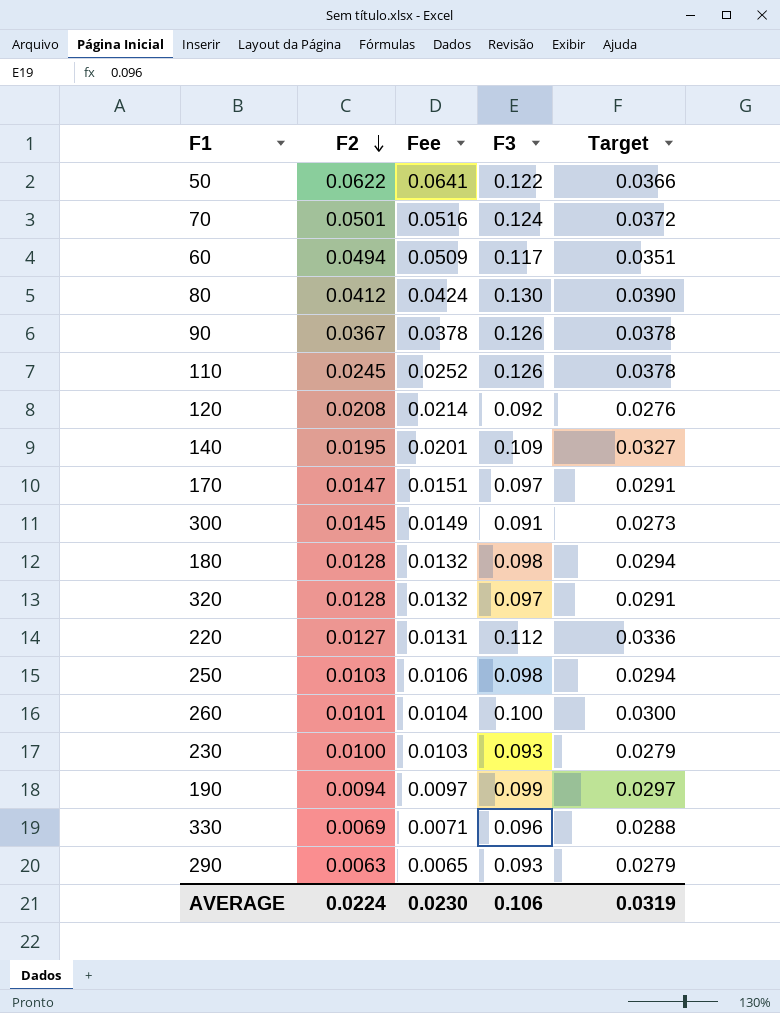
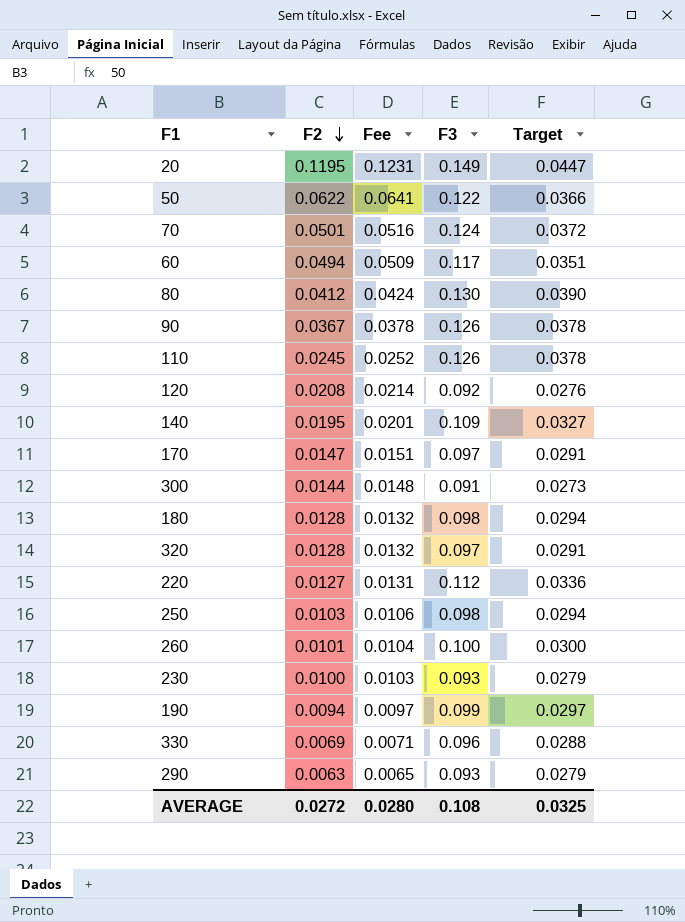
row 20: none -> 0.1195 | 0.1231 | 0.149 | 0.0447
300 | F2: 0.0145 -> 0.0144
300 | Fee: 0.0149 -> 0.0148
AVERAGE | F2: 0.0224 -> 0.0272
AVERAGE | Fee: 0.0230 -> 0.0280
AVERAGE | F3: 0.106 -> 0.108
AVERAGE | Target: 0.0319 -> 0.0325

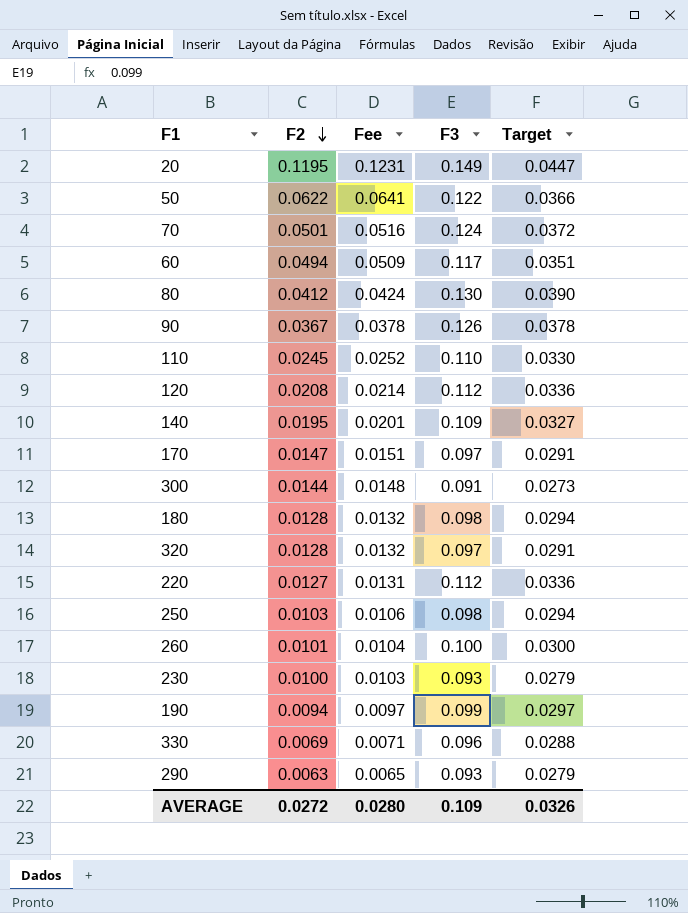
110 | F3: 0.126 -> 0.110
110 | Target: 0.0378 -> 0.0330
120 | F3: 0.092 -> 0.112
120 | Target: 0.0276 -> 0.0336
AVERAGE | F3: 0.108 -> 0.109
AVERAGE | Target: 0.0325 -> 0.0326

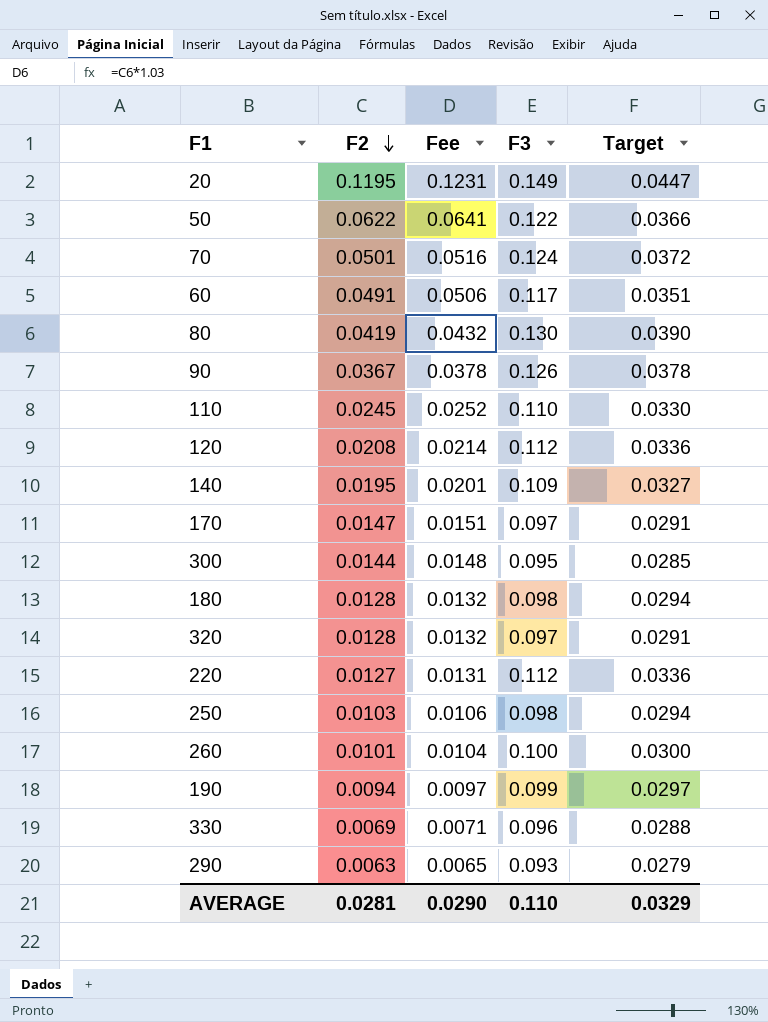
row 230: 0.0100 | 0.0103 | 0.093 | 0.0279 -> none
60 | F2: 0.0494 -> 0.0491
60 | Fee: 0.0509 -> 0.0506
80 | F2: 0.0412 -> 0.0419
80 | Fee: 0.0424 -> 0.0432
300 | F3: 0.091 -> 0.095
300 | Target: 0.0273 -> 0.0285
AVERAGE | F2: 0.0272 -> 0.0281
AVERAGE | Fee: 0.0280 -> 0.0290
AVERAGE | F3: 0.109 -> 0.110
AVERAGE | Target: 0.0326 -> 0.0329

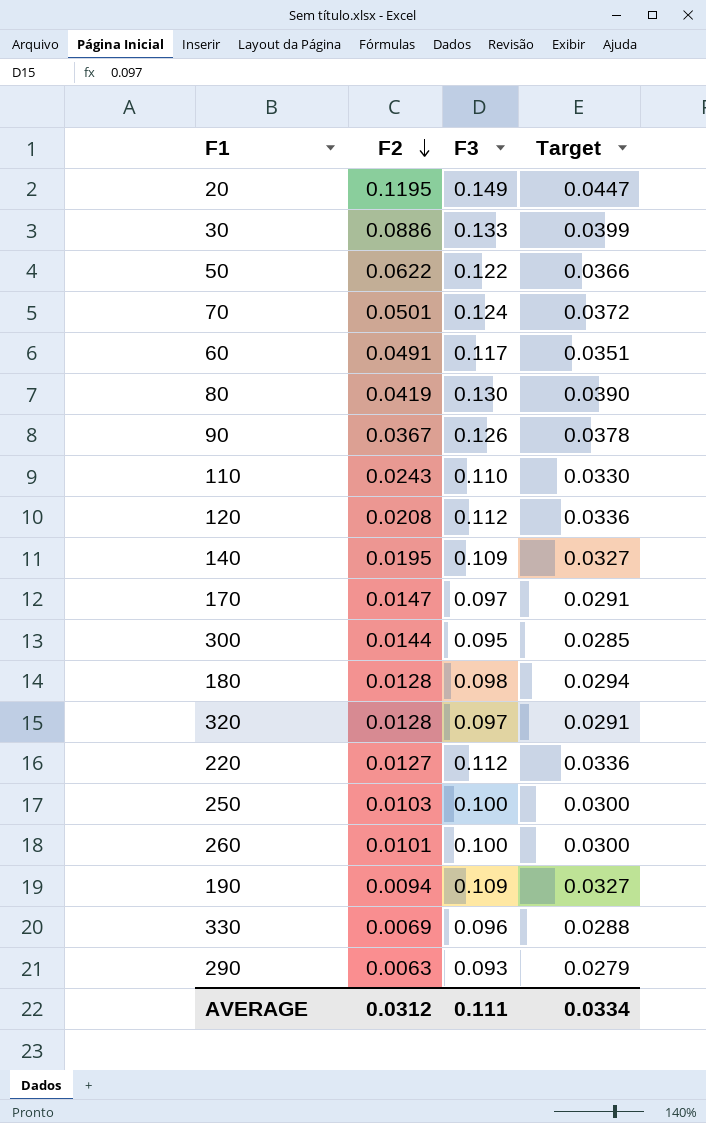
column Fee | formula: [F2] * 1.03 -> none
row 30: none -> 0.0886 | 0.133 | 0.0399
110 | F2: 0.0245 -> 0.0243
250 | F3: 0.098 -> 0.100
250 | Target: 0.0294 -> 0.0300
190 | F3: 0.099 -> 0.109
190 | Target: 0.0297 -> 0.0327
AVERAGE | F2: 0.0281 -> 0.0312
AVERAGE | F3: 0.110 -> 0.111
AVERAGE | Target: 0.0329 -> 0.0334

